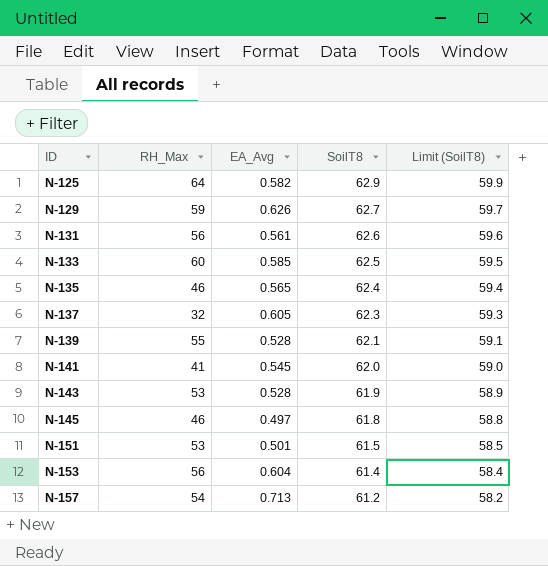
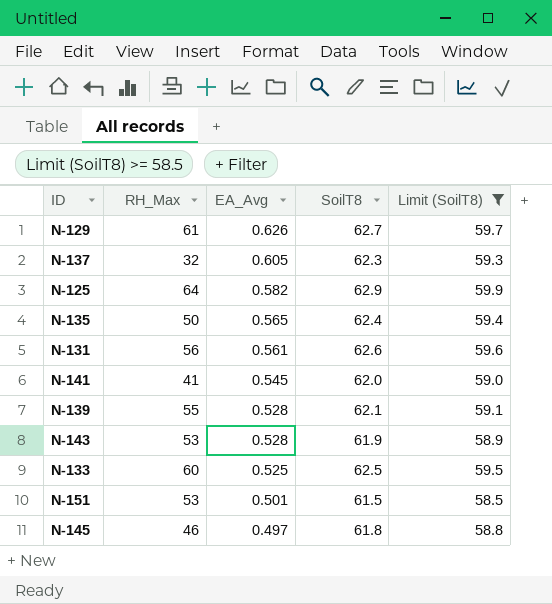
filter: none -> Limit (SoilT8) >= 58.5
row order: ID ascending -> EA_Avg descending
N-129 | RH_Max: 59 -> 61
N-135 | RH_Max: 46 -> 50
N-133 | EA_Avg: 0.585 -> 0.525

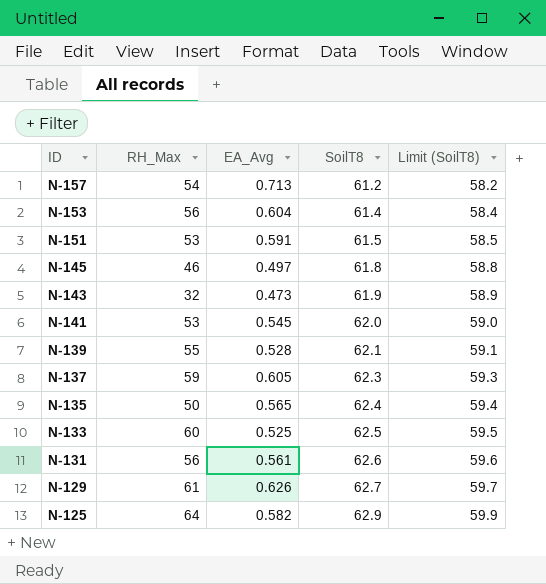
filter: Limit (SoilT8) >= 58.5 -> none
row order: EA_Avg descending -> ID descending
N-151 | EA_Avg: 0.501 -> 0.591
N-143 | RH_Max: 53 -> 32
N-143 | EA_Avg: 0.528 -> 0.473
N-141 | RH_Max: 41 -> 53
N-137 | RH_Max: 32 -> 59

